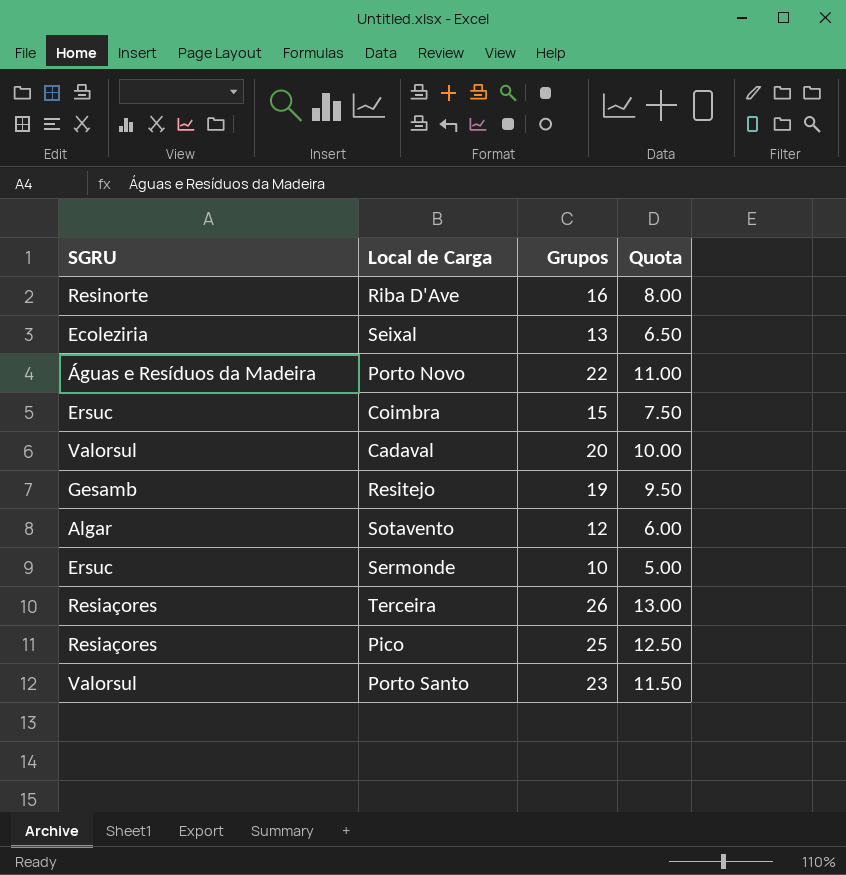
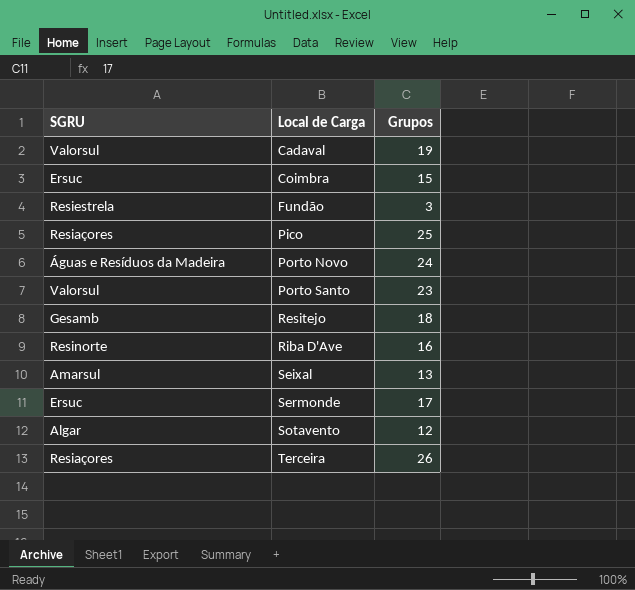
row order: none -> Local de Carga ascending
column Quota | formula: [Grupos] * 0.5 -> none
Cadaval | Grupos: 20 -> 19
row Fundão: none -> Resiestrela | 3
Porto Novo | Grupos: 22 -> 24
Resitejo | Grupos: 19 -> 18
Seixal | SGRU: Ecoleziria -> Amarsul
Sermonde | Grupos: 10 -> 17

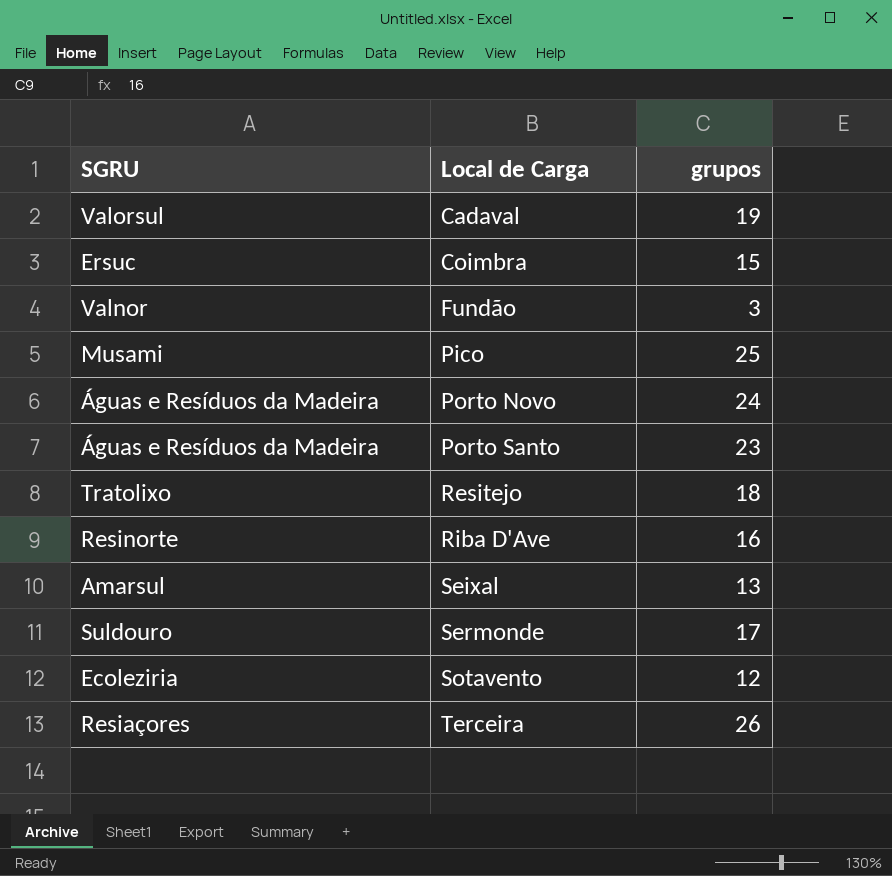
column name: Grupos -> grupos
Fundão | SGRU: Resiestrela -> Valnor
Pico | SGRU: Resiaçores -> Musami
Porto Santo | SGRU: Valorsul -> Águas e Resíduos da Madeira
Resitejo | SGRU: Gesamb -> Tratolixo
Sermonde | SGRU: Ersuc -> Suldouro
Sotavento | SGRU: Algar -> Ecoleziria

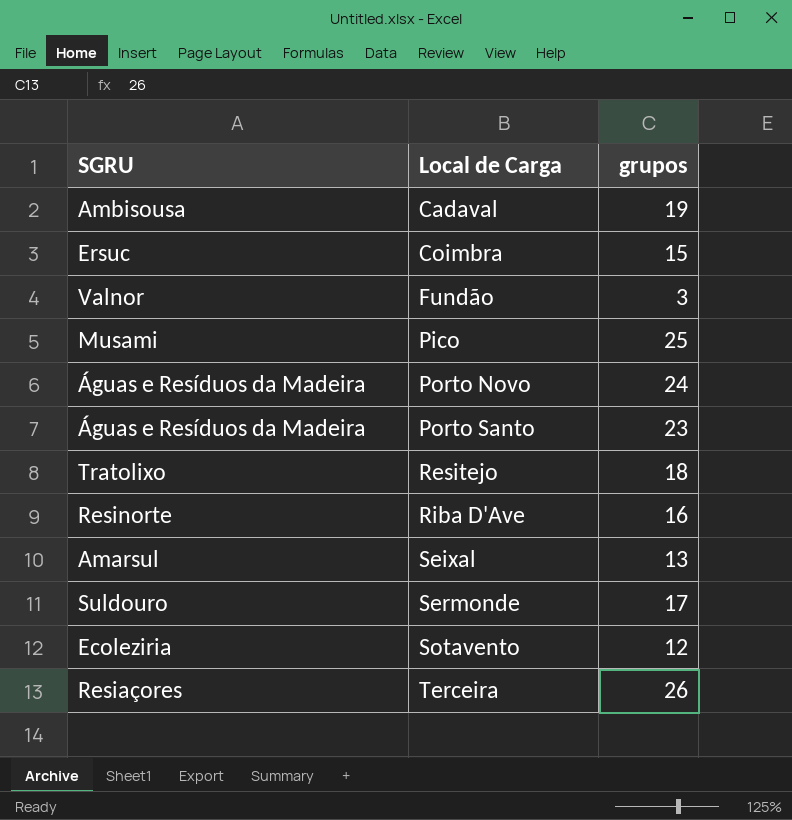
Cadaval | SGRU: Valorsul -> Ambisousa

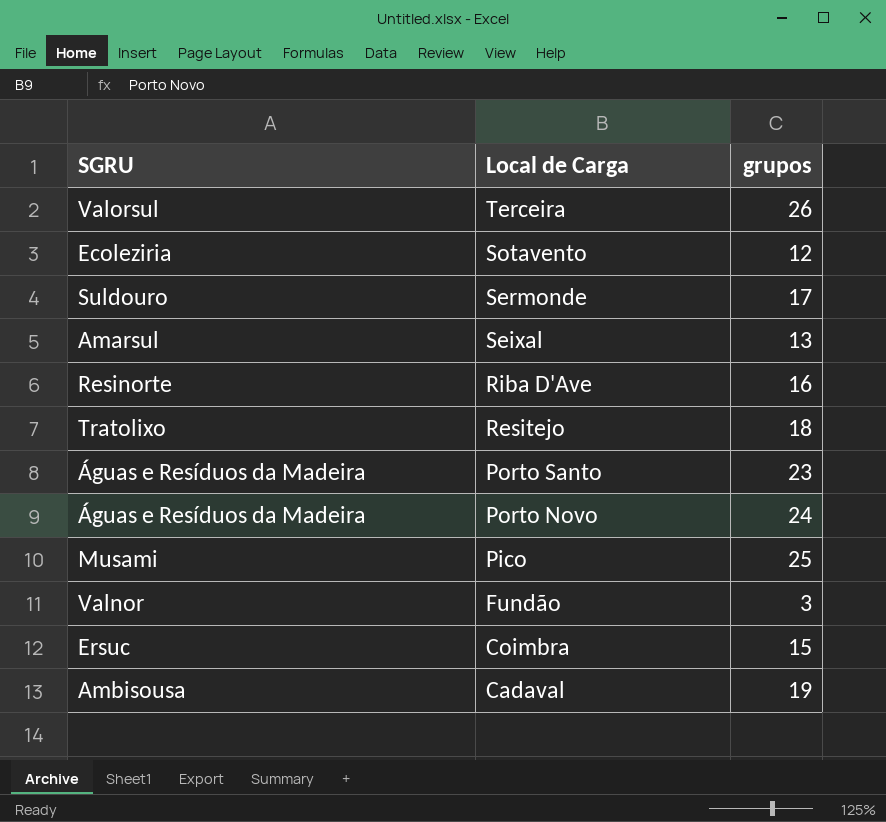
row order: Local de Carga ascending -> Local de Carga descending
Terceira | SGRU: Resiaçores -> Valorsul

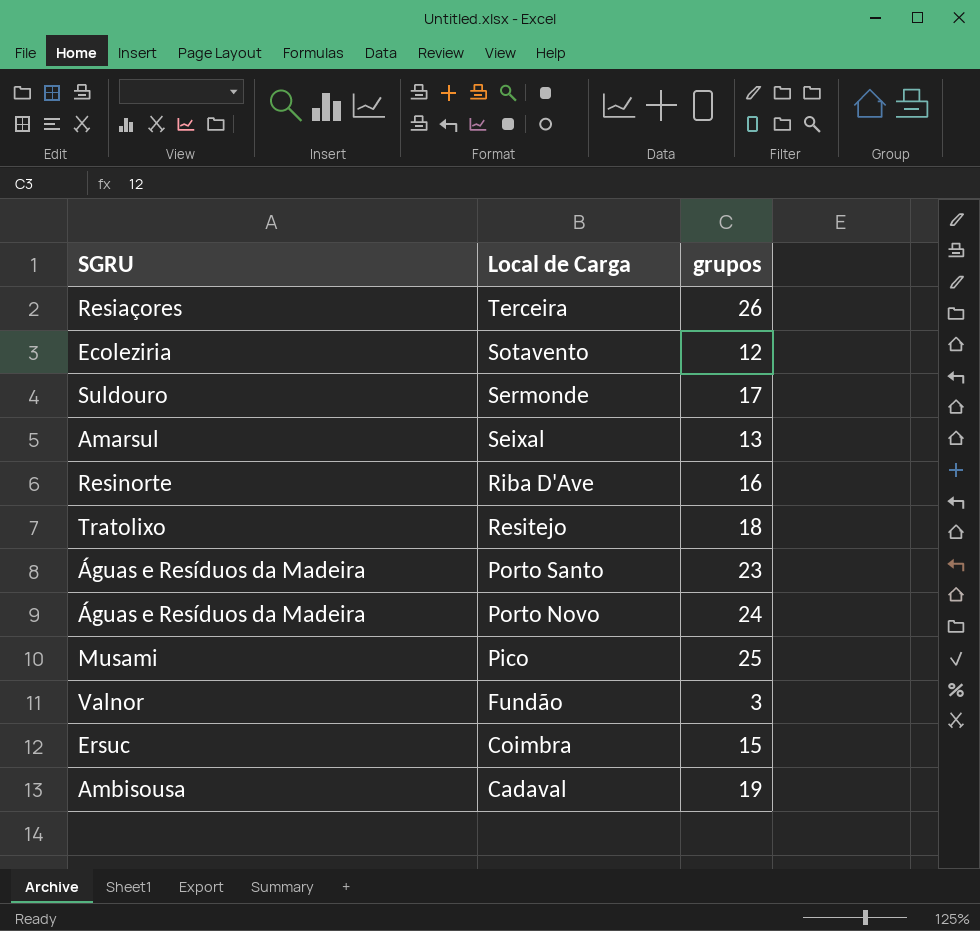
Terceira | SGRU: Valorsul -> Resiaçores

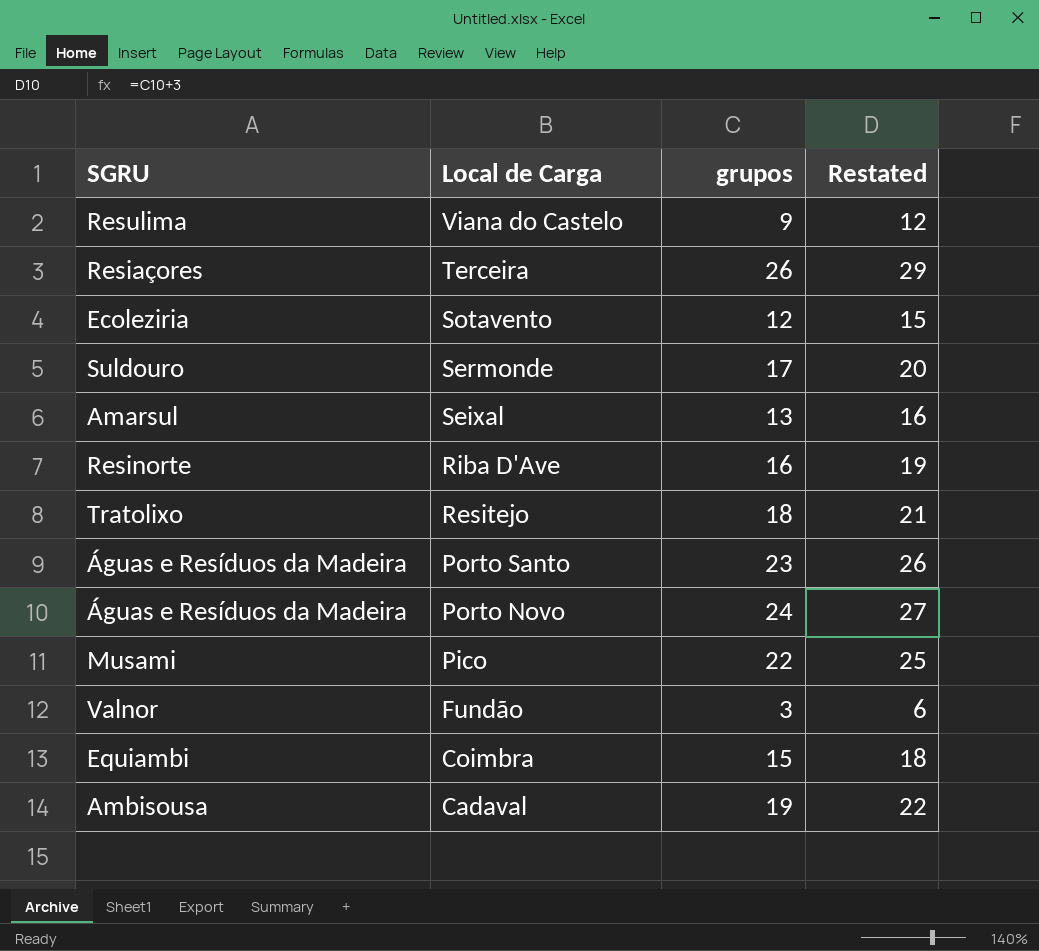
column Restated | formula: none -> [grupos] + 3
row Viana do Castelo: none -> Resulima | 9 | 12
Pico | grupos: 25 -> 22
Coimbra | SGRU: Ersuc -> Equiambi

